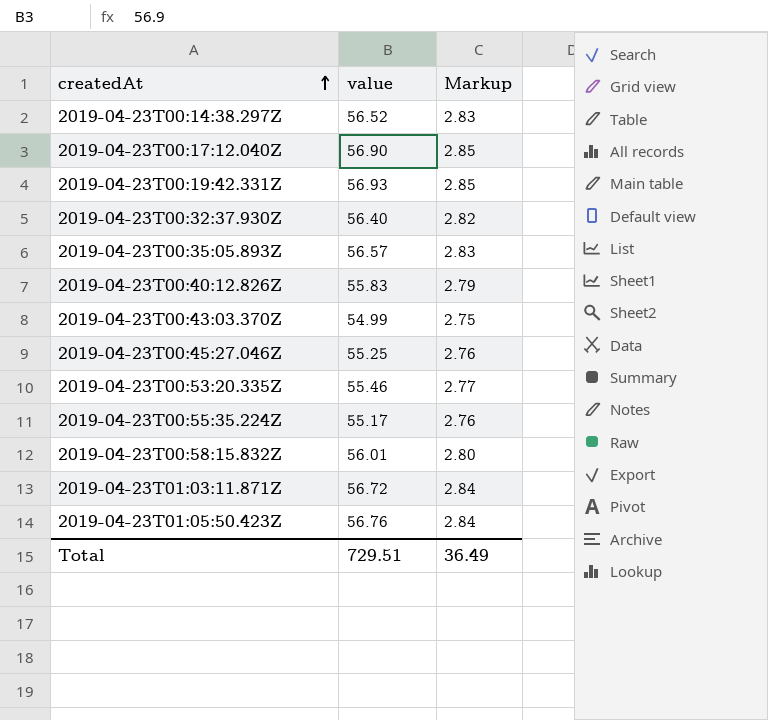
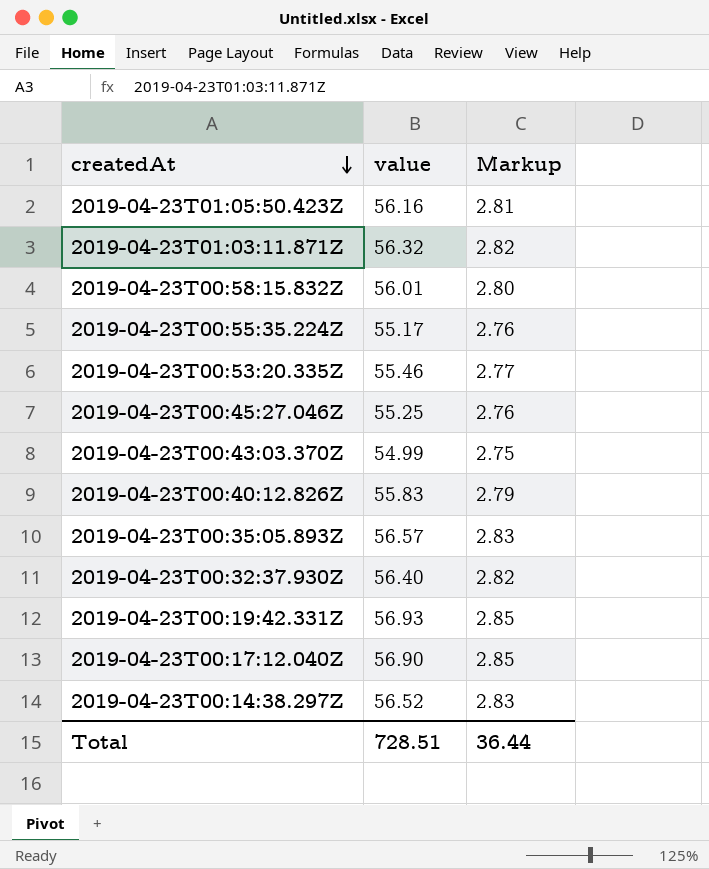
row order: createdAt ascending -> createdAt descending
2019-04-23T01:05:50.423Z | value: 56.76 -> 56.16
2019-04-23T01:05:50.423Z | Markup: 2.84 -> 2.81
2019-04-23T01:03:11.871Z | value: 56.72 -> 56.32
2019-04-23T01:03:11.871Z | Markup: 2.84 -> 2.82
Total | value: 729.51 -> 728.51
Total | Markup: 36.49 -> 36.44

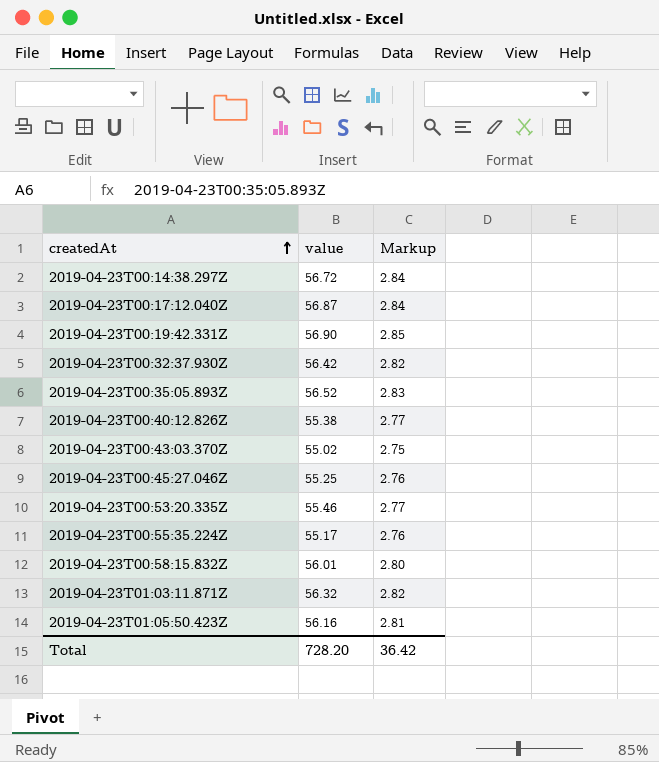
row order: createdAt descending -> createdAt ascending
2019-04-23T00:14:38.297Z | value: 56.52 -> 56.72
2019-04-23T00:14:38.297Z | Markup: 2.83 -> 2.84
2019-04-23T00:17:12.040Z | value: 56.90 -> 56.87
2019-04-23T00:17:12.040Z | Markup: 2.85 -> 2.84
2019-04-23T00:19:42.331Z | value: 56.93 -> 56.90
2019-04-23T00:32:37.930Z | value: 56.40 -> 56.42
2019-04-23T00:35:05.893Z | value: 56.57 -> 56.52
2019-04-23T00:40:12.826Z | value: 55.83 -> 55.38
2019-04-23T00:40:12.826Z | Markup: 2.79 -> 2.77
2019-04-23T00:43:03.370Z | value: 54.99 -> 55.02
Total | value: 728.51 -> 728.20
Total | Markup: 36.44 -> 36.42

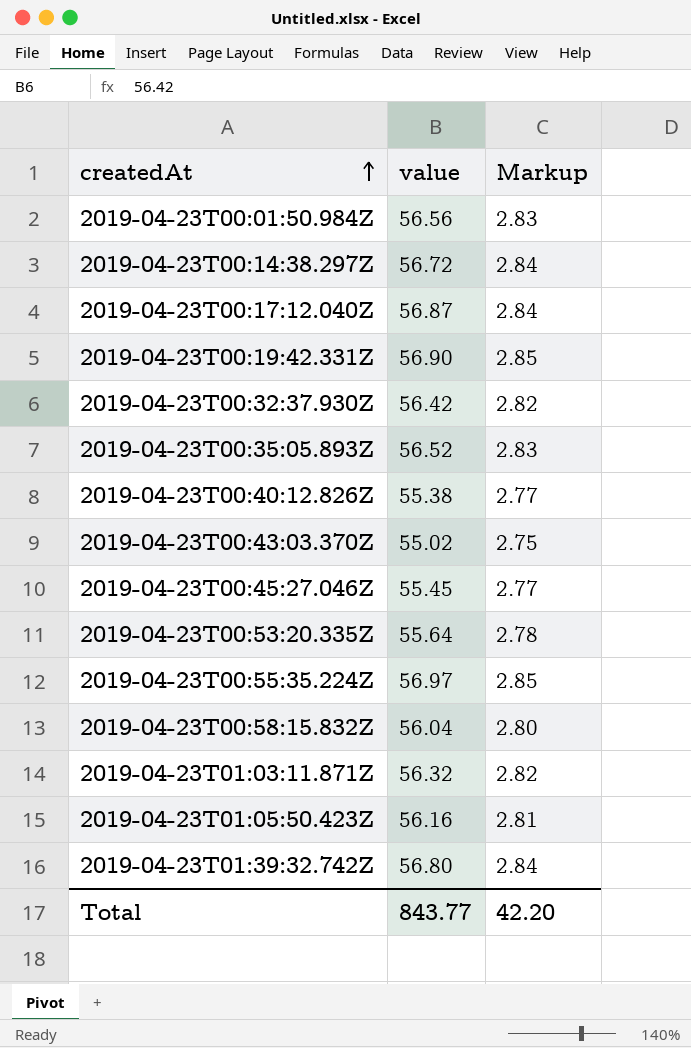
row 2019-04-23T00:01:50.984Z: none -> 56.56 | 2.83
2019-04-23T00:45:27.046Z | value: 55.25 -> 55.45
2019-04-23T00:45:27.046Z | Markup: 2.76 -> 2.77
2019-04-23T00:53:20.335Z | value: 55.46 -> 55.64
2019-04-23T00:53:20.335Z | Markup: 2.77 -> 2.78
2019-04-23T00:55:35.224Z | value: 55.17 -> 56.97
2019-04-23T00:55:35.224Z | Markup: 2.76 -> 2.85
2019-04-23T00:58:15.832Z | value: 56.01 -> 56.04
row 2019-04-23T01:39:32.742Z: none -> 56.80 | 2.84
Total | value: 728.20 -> 843.77
Total | Markup: 36.42 -> 42.20

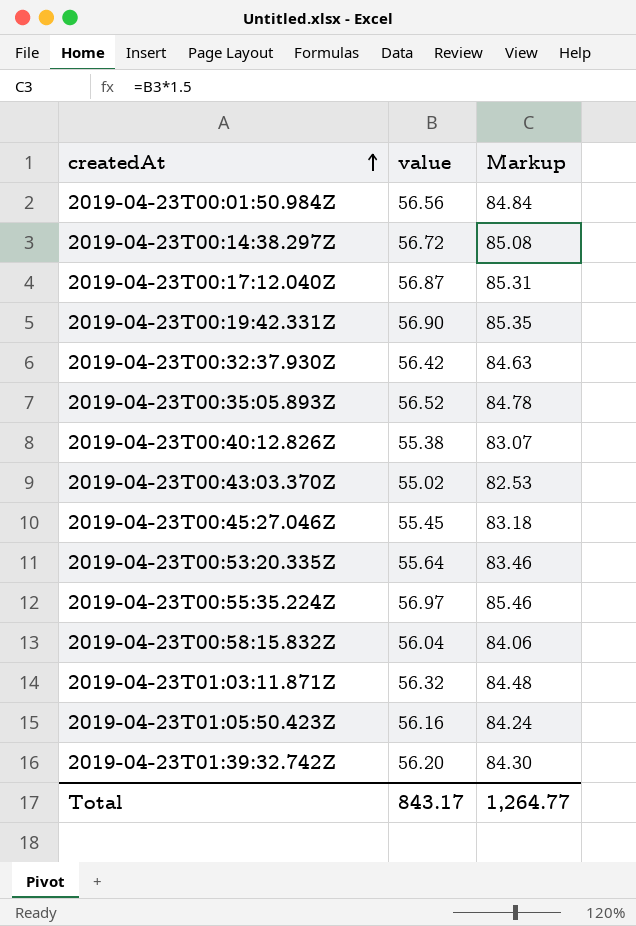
column Markup | formula: [value] * 0.05 -> [value] * 1.5
2019-04-23T01:39:32.742Z | value: 56.80 -> 56.20
Total | value: 843.77 -> 843.17
Total | Markup: 42.20 -> 1,264.77

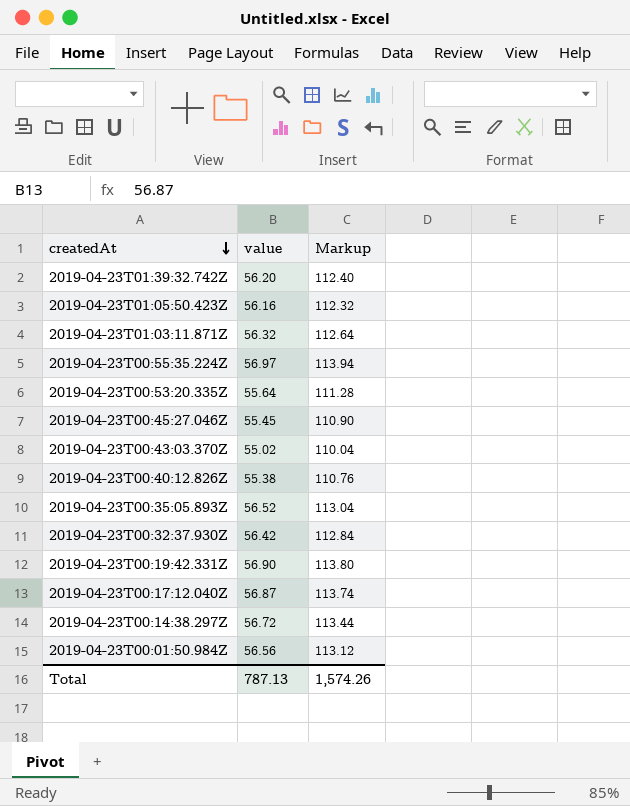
row order: createdAt ascending -> createdAt descending
column Markup | formula: [value] * 1.5 -> [value] * 2
row 2019-04-23T00:58:15.832Z: 56.04 | 84.06 -> none
Total | value: 843.17 -> 787.13
Total | Markup: 1,264.77 -> 1,574.26

